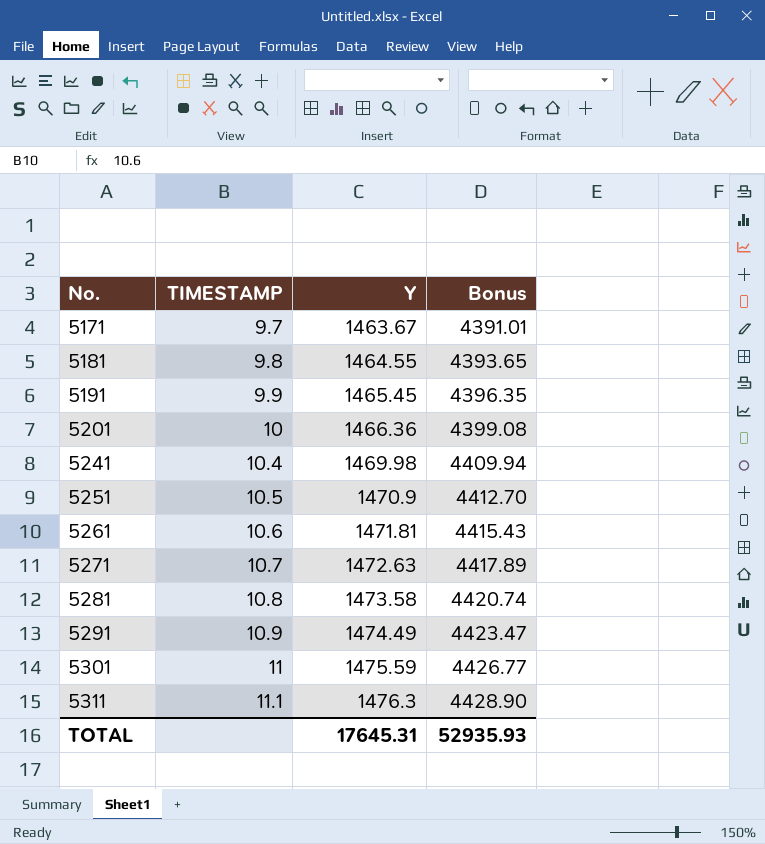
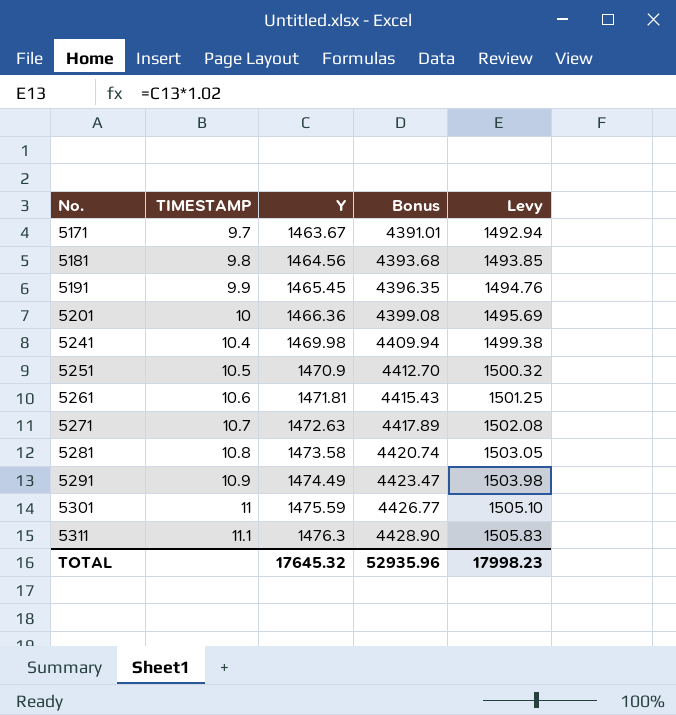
column Levy | formula: none -> [Y] * 1.02
5181 | Y: 1464.55 -> 1464.56
5181 | Bonus: 4393.65 -> 4393.68
TOTAL | Y: 17645.31 -> 17645.32
TOTAL | Bonus: 52935.93 -> 52935.96

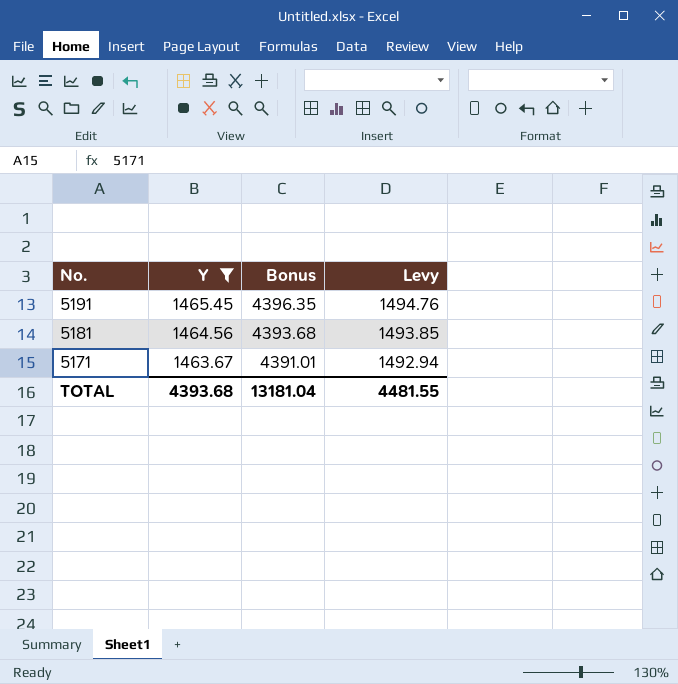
filter: none -> Y <= 1465.45
row order: No. ascending -> No. descending
column TIMESTAMP | position: 2 -> none
TOTAL | Y: 17645.32 -> 4393.68
TOTAL | Bonus: 52935.96 -> 13181.04
TOTAL | Levy: 17998.23 -> 4481.55

